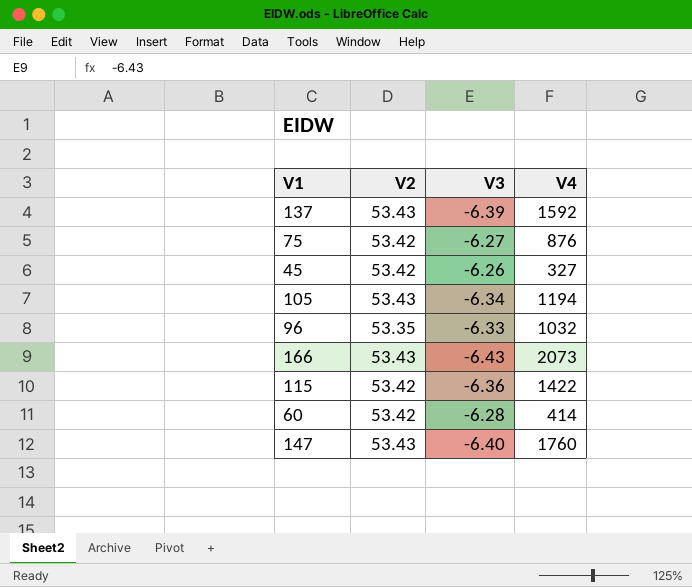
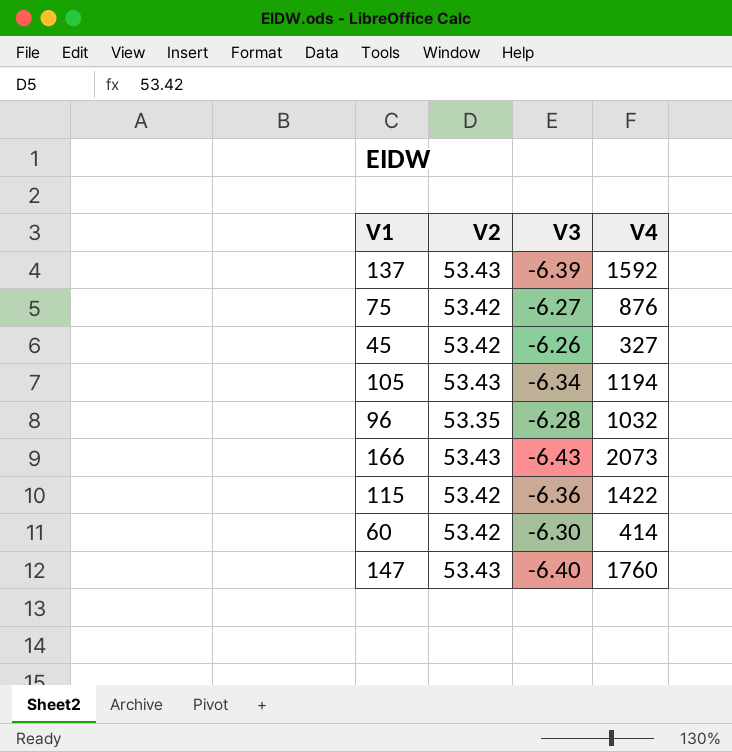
96 | V3: -6.33 -> -6.28
60 | V3: -6.28 -> -6.30

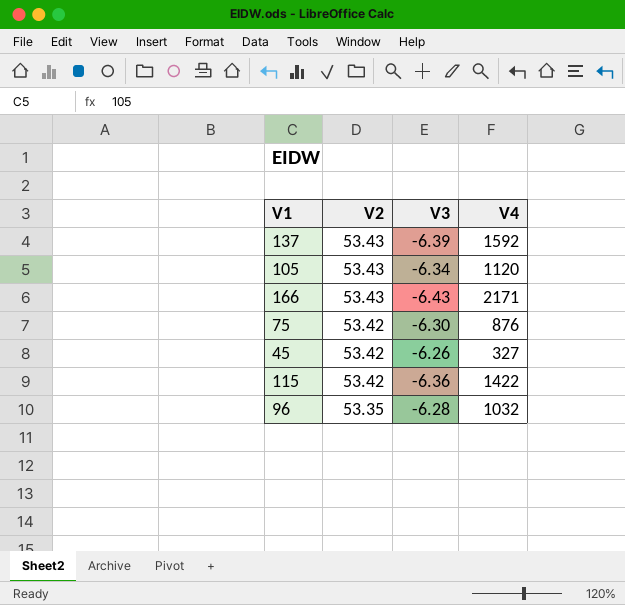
row order: none -> V2 descending
row 60: 53.42 | -6.30 | 414 -> none
row 147: 53.43 | -6.40 | 1760 -> none
105 | V4: 1194 -> 1120
166 | V4: 2073 -> 2171
75 | V3: -6.27 -> -6.30

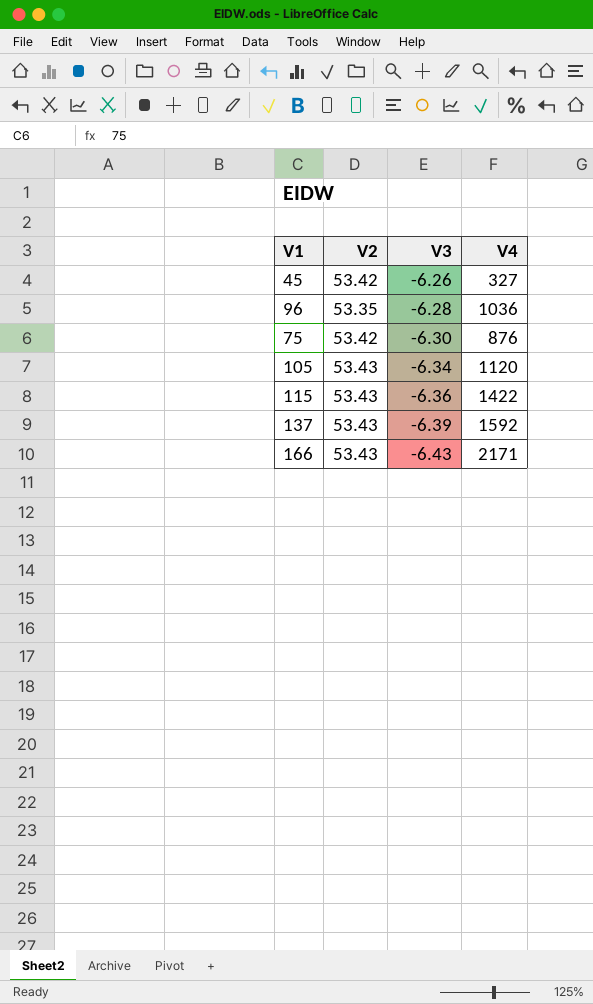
row order: V2 descending -> V3 descending
96 | V4: 1032 -> 1036
115 | V2: 53.42 -> 53.43

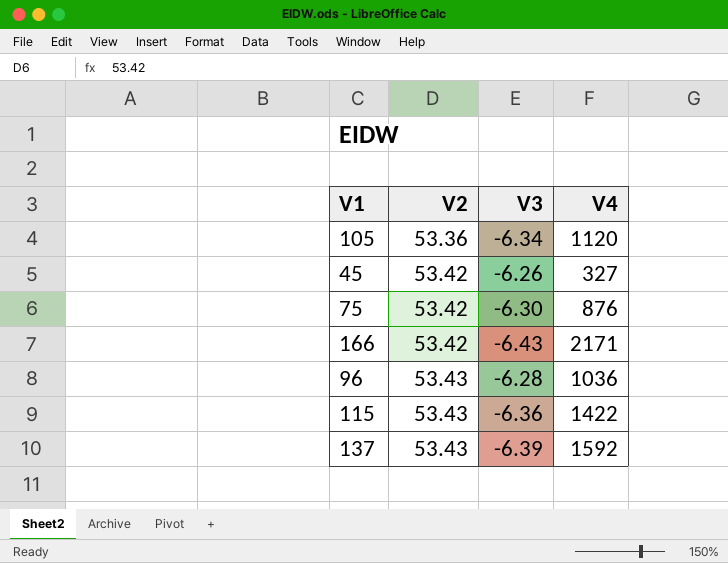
row order: V3 descending -> V2 ascending
105 | V2: 53.43 -> 53.36
166 | V2: 53.43 -> 53.42
96 | V2: 53.35 -> 53.43

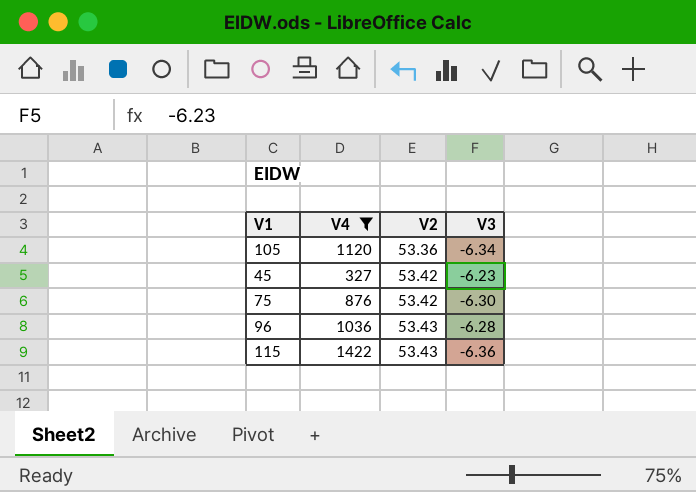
filter: none -> V4 <= 1422
column V4 | position: 4 -> 2
45 | V3: -6.26 -> -6.23

